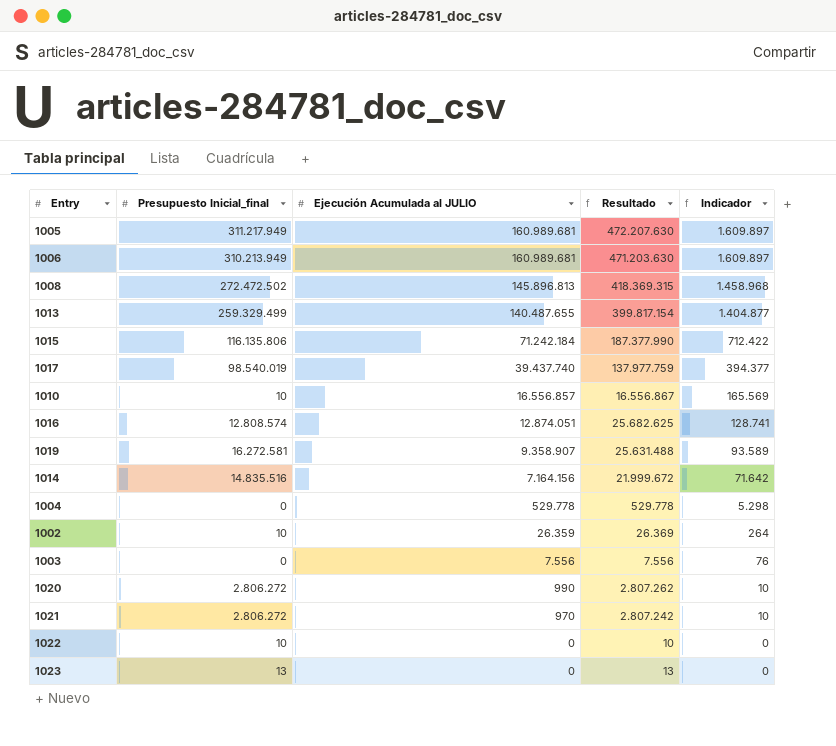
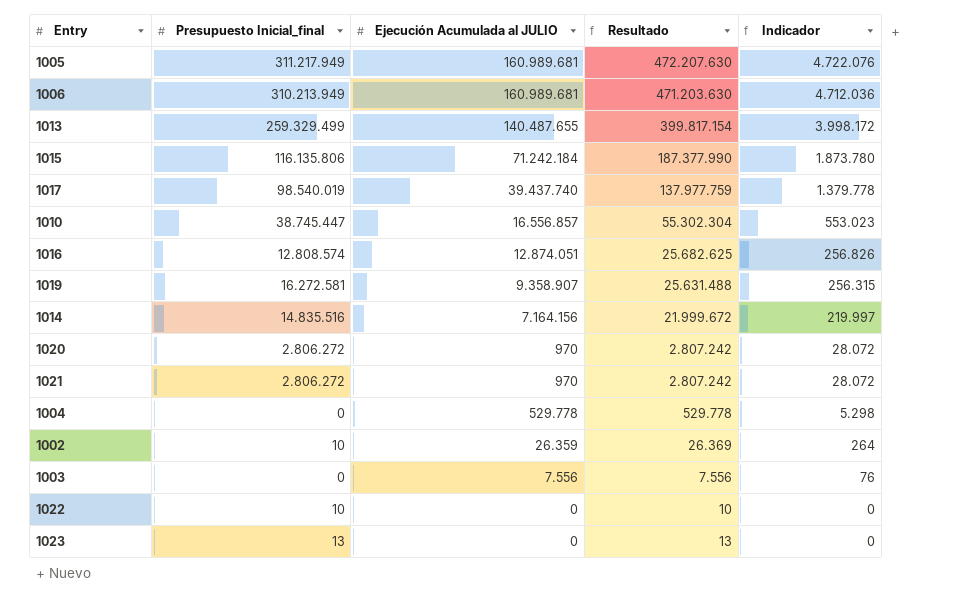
row order: Ejecución Acumulada al JULIO descending -> Indicador descending
column Indicador | formula: [Ejecución Acumulada al JULIO] * 0,01 -> [Resultado] * 0,01
row 1008: 272.472.502 | 145.896.813 | 418.369.315 | 1.458.968 -> none
1010 | Presupuesto Inicial_final: 10 -> 38.745.447
1010 | Resultado: 16.556.867 -> 55.302.304
1020 | Ejecución Acumulada al JULIO: 990 -> 970
1020 | Resultado: 2.807.262 -> 2.807.242

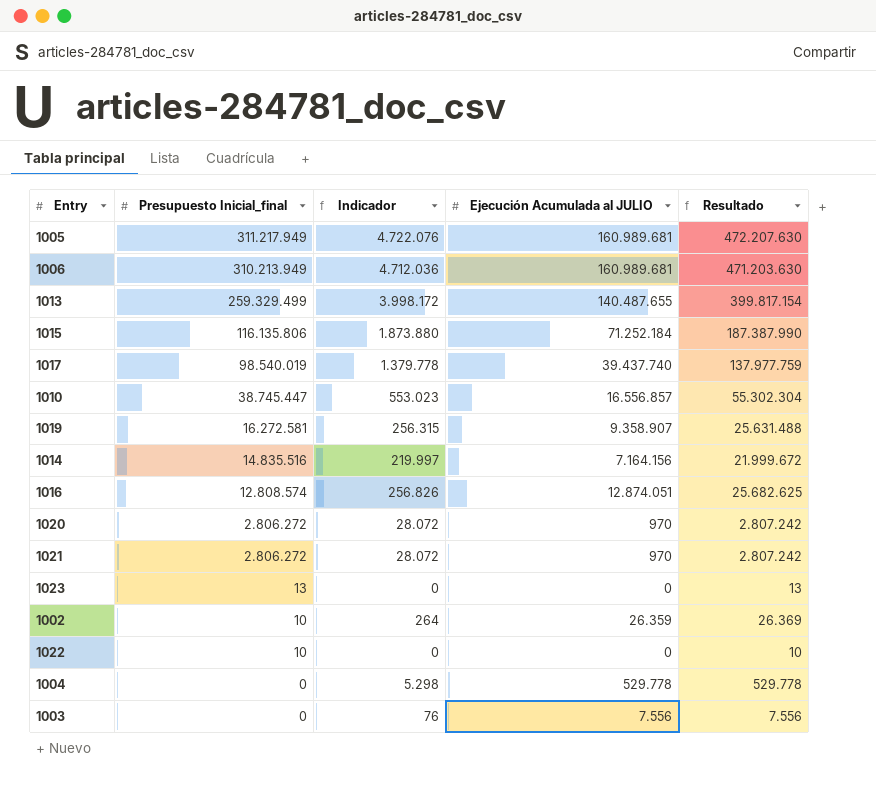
row order: Indicador descending -> Presupuesto Inicial_final descending
column Indicador | position: 5 -> 3
1015 | Indicador: 1.873.780 -> 1.873.880
1015 | Ejecución Acumulada al JULIO: 71.242.184 -> 71.252.184
1015 | Resultado: 187.377.990 -> 187.387.990

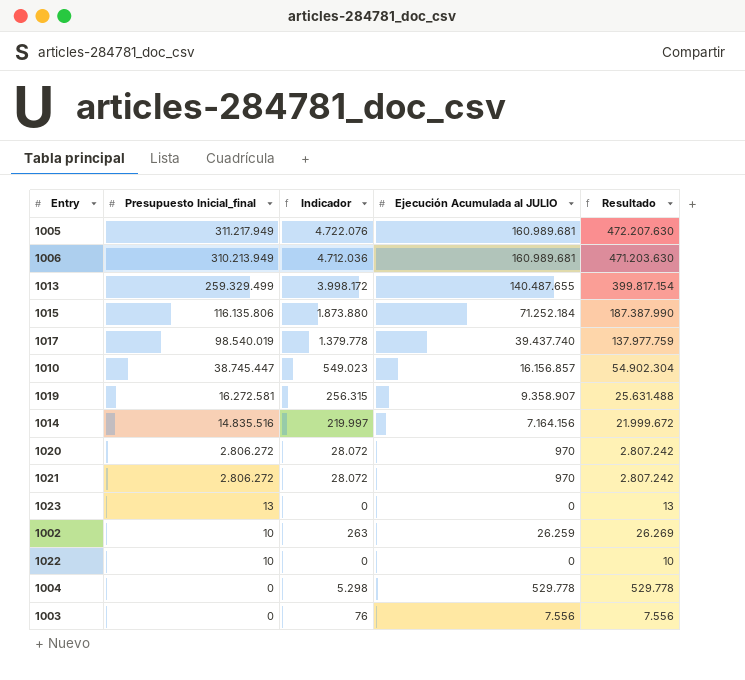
row 1016: 12.808.574 | 256.826 | 12.874.051 | 25.682.625 -> none
1010 | Indicador: 553.023 -> 549.023
1010 | Ejecución Acumulada al JULIO: 16.556.857 -> 16.156.857
1010 | Resultado: 55.302.304 -> 54.902.304
1002 | Indicador: 264 -> 263
1002 | Ejecución Acumulada al JULIO: 26.359 -> 26.259
1002 | Resultado: 26.369 -> 26.269

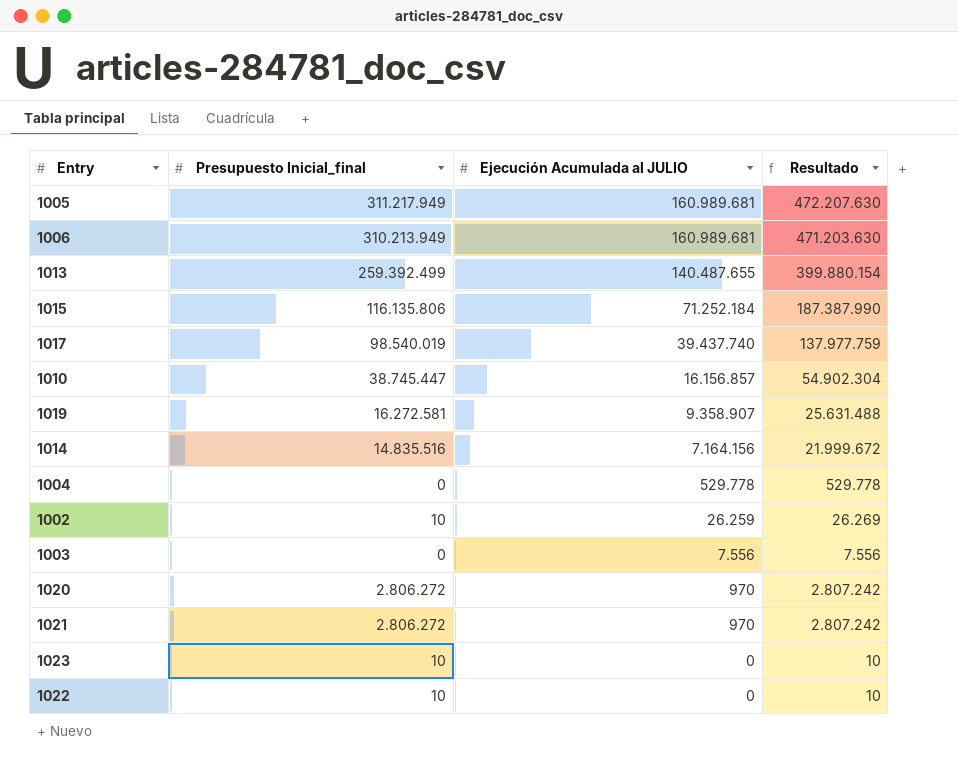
row order: Presupuesto Inicial_final descending -> Ejecución Acumulada al JULIO descending
column Indicador | formula: [Resultado] * 0,01 -> none
1013 | Presupuesto Inicial_final: 259.329.499 -> 259.392.499
1013 | Resultado: 399.817.154 -> 399.880.154
1023 | Presupuesto Inicial_final: 13 -> 10
1023 | Resultado: 13 -> 10

